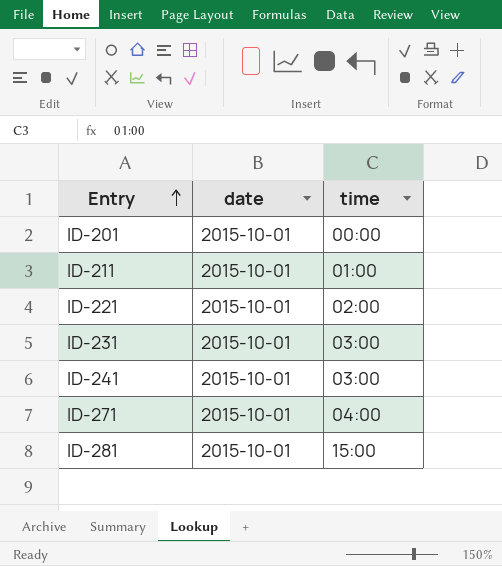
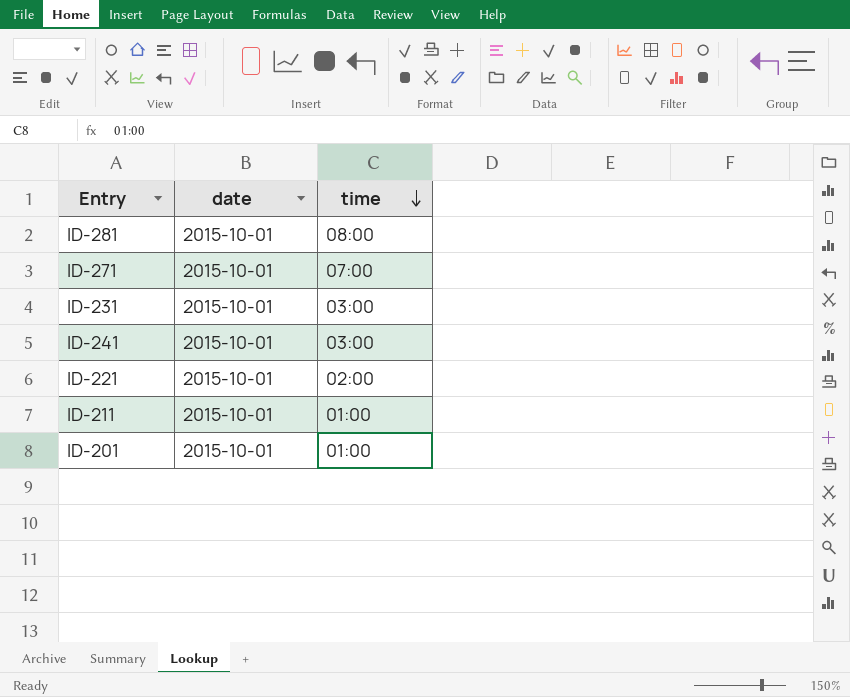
row order: Entry ascending -> time descending
ID-281 | time: 15:00 -> 08:00
ID-271 | time: 04:00 -> 07:00
ID-201 | time: 00:00 -> 01:00

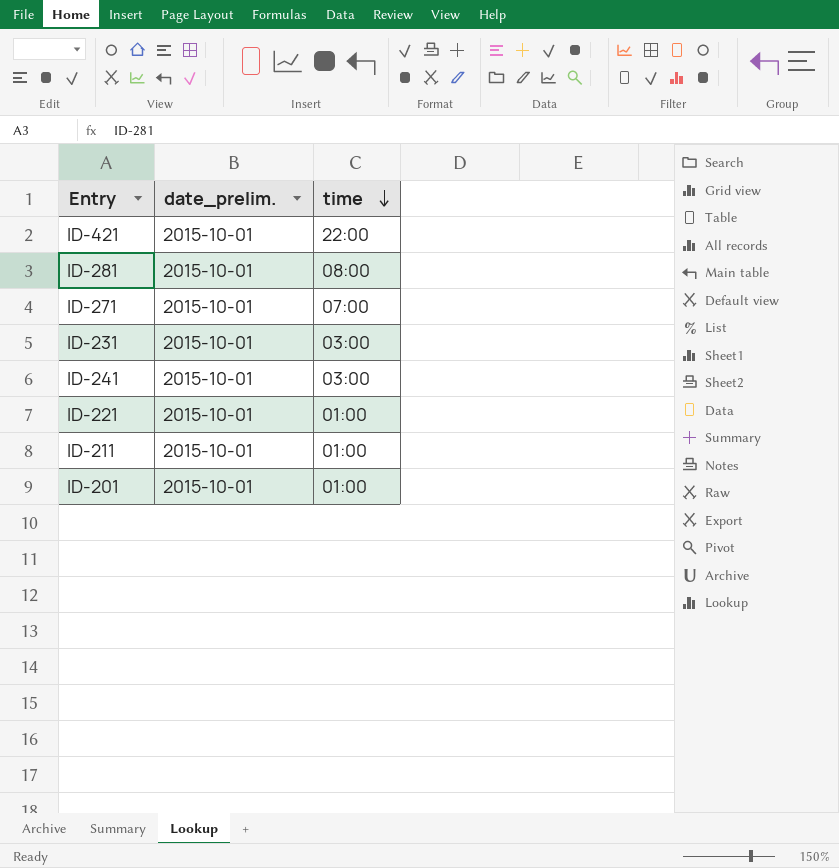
column name: date -> date_prelim.
row ID-421: none -> 2015-10-01 | 22:00
ID-221 | time: 02:00 -> 01:00

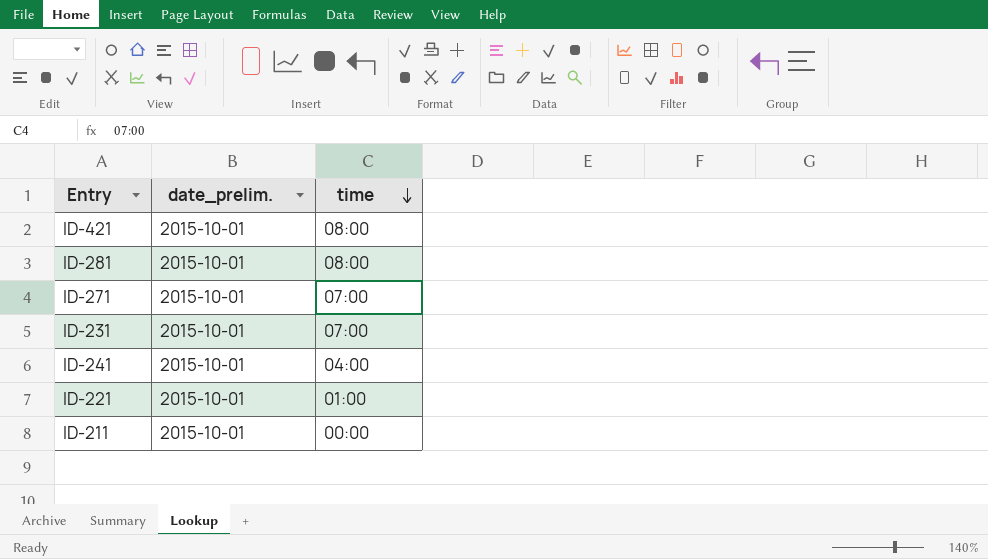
row ID-201: 2015-10-01 | 01:00 -> none
ID-421 | time: 22:00 -> 08:00
ID-231 | time: 03:00 -> 07:00
ID-241 | time: 03:00 -> 04:00
ID-211 | time: 01:00 -> 00:00

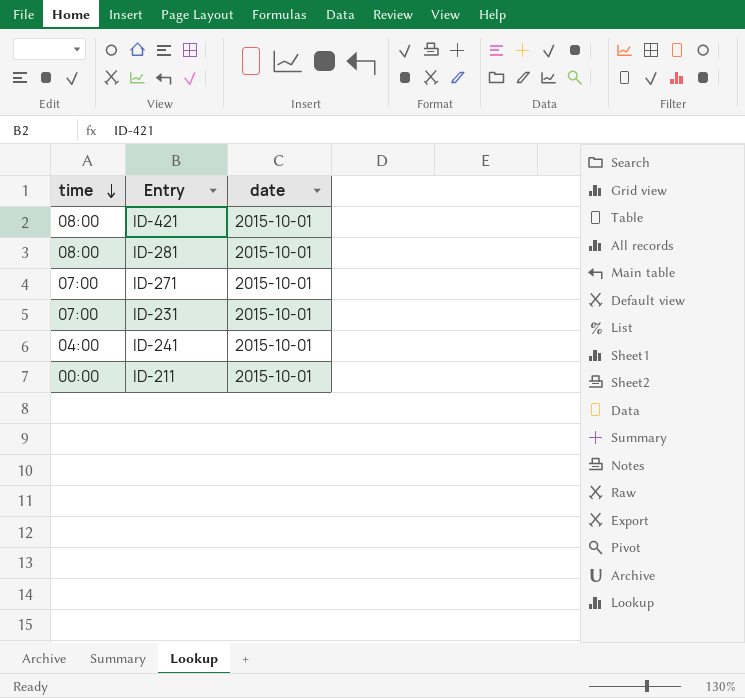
column time | position: 3 -> 1
column name: date_prelim. -> date
row ID-221: 2015-10-01 | 01:00 -> none

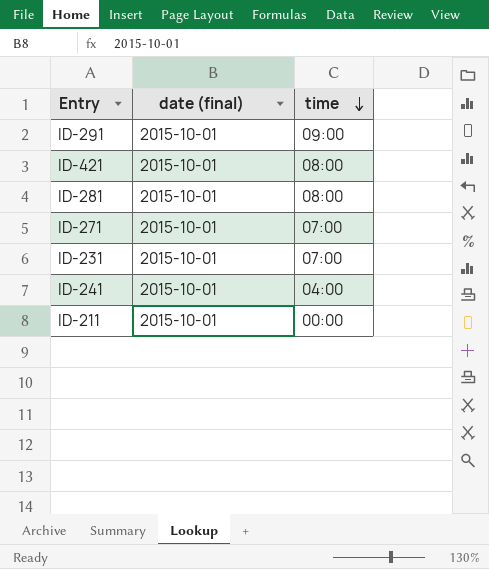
column name: date -> date (final)
column time | position: 1 -> 3
row ID-291: none -> 2015-10-01 | 09:00

